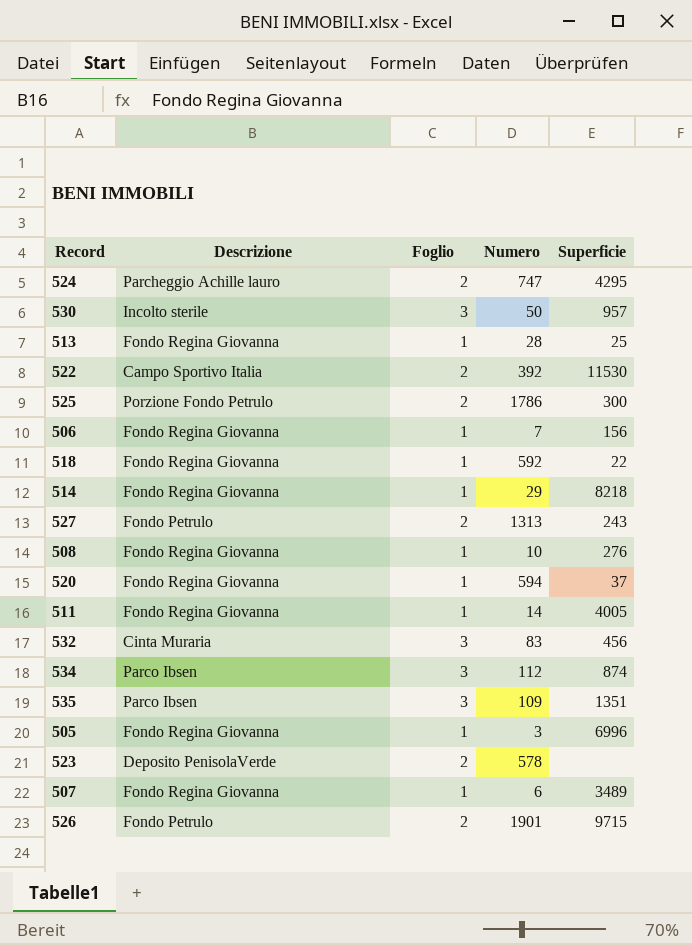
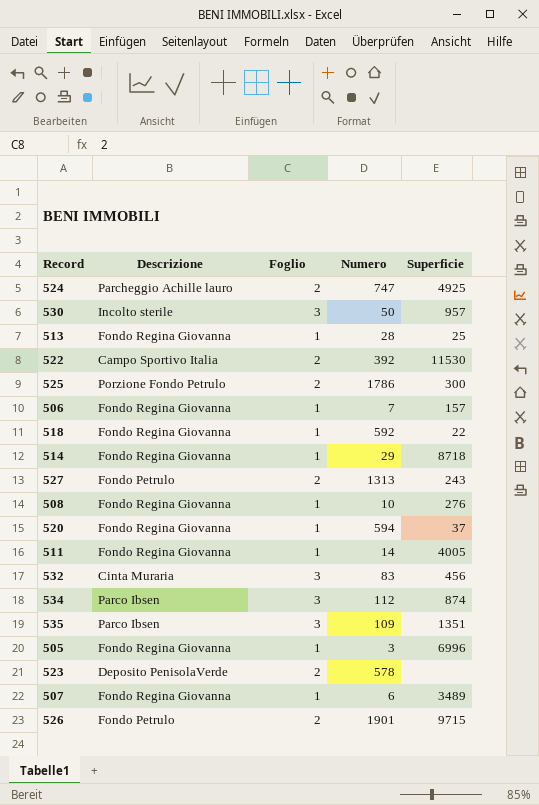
524 | Superficie: 4295 -> 4925
506 | Superficie: 156 -> 157
514 | Superficie: 8218 -> 8718

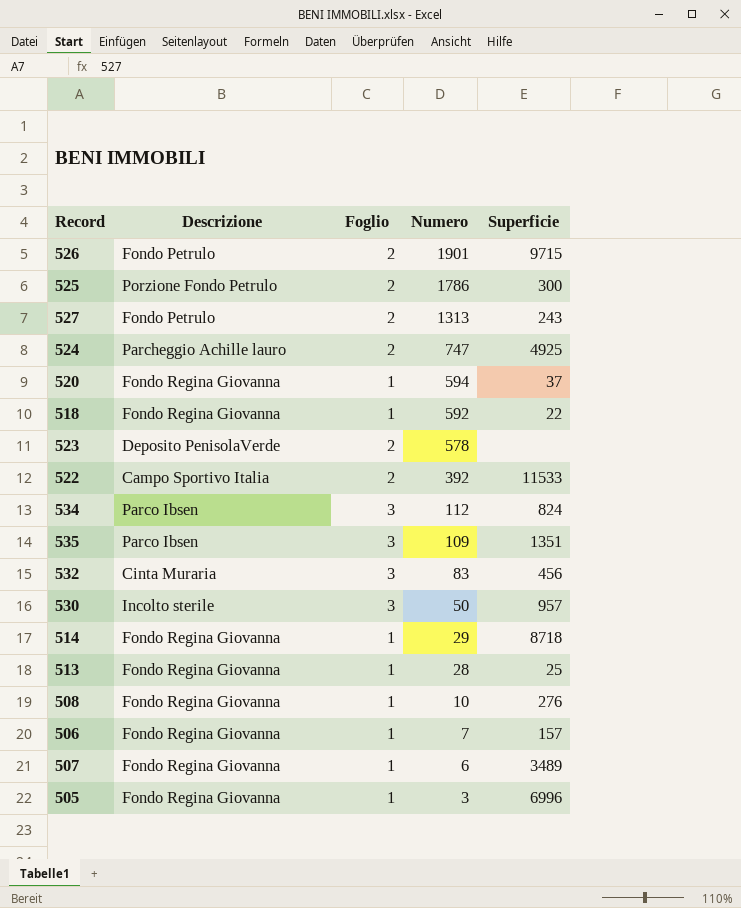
row order: none -> Numero descending
row 511: Fondo Regina Giovanna | 1 | 14 | 4005 -> none
522 | Superficie: 11530 -> 11533
534 | Superficie: 874 -> 824

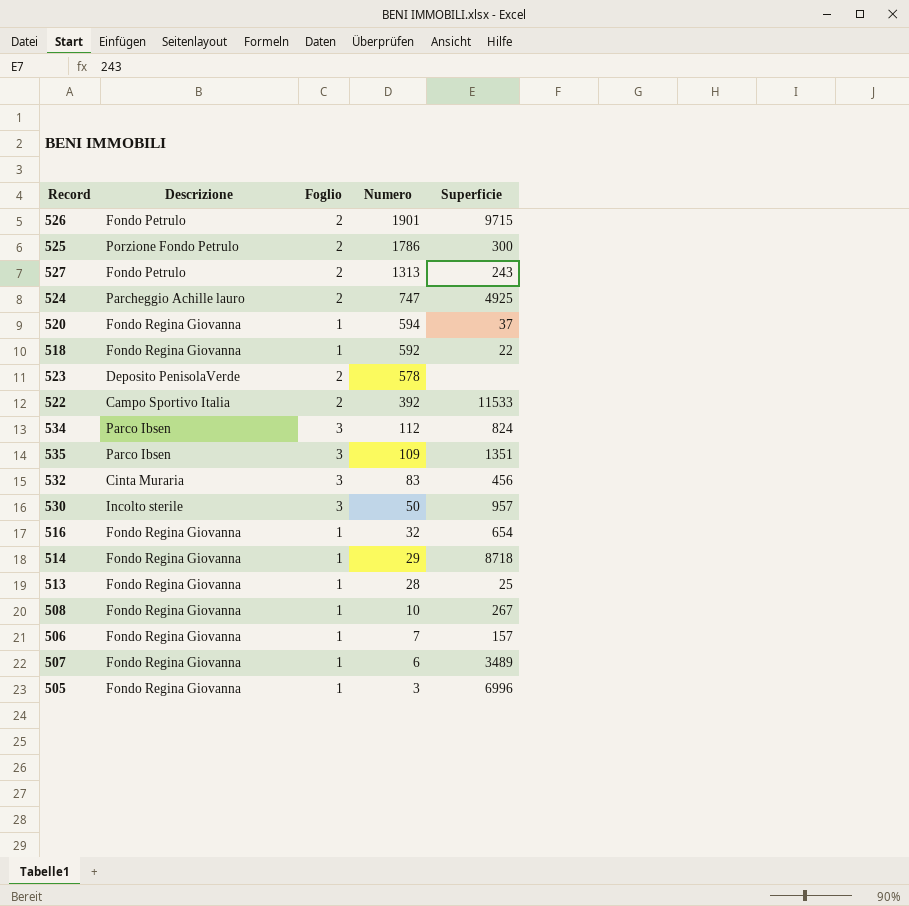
row 516: none -> Fondo Regina Giovanna | 1 | 32 | 654
508 | Superficie: 276 -> 267

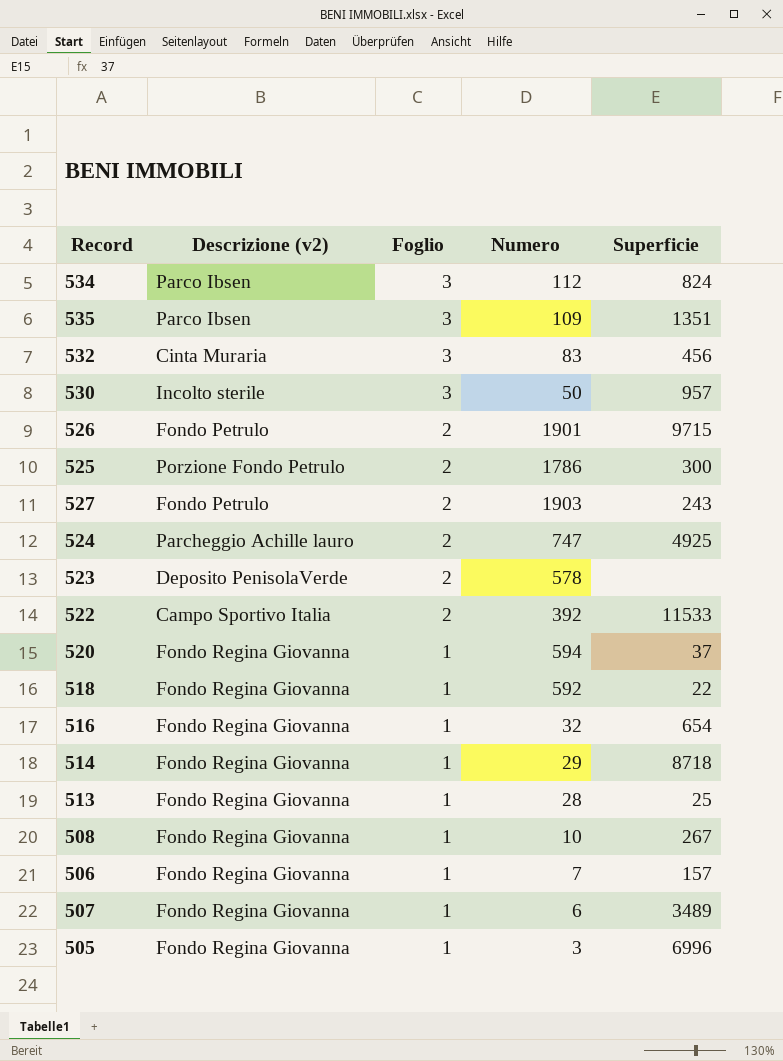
row order: Numero descending -> Foglio descending
column name: Descrizione -> Descrizione (v2)
527 | Numero: 1313 -> 1903

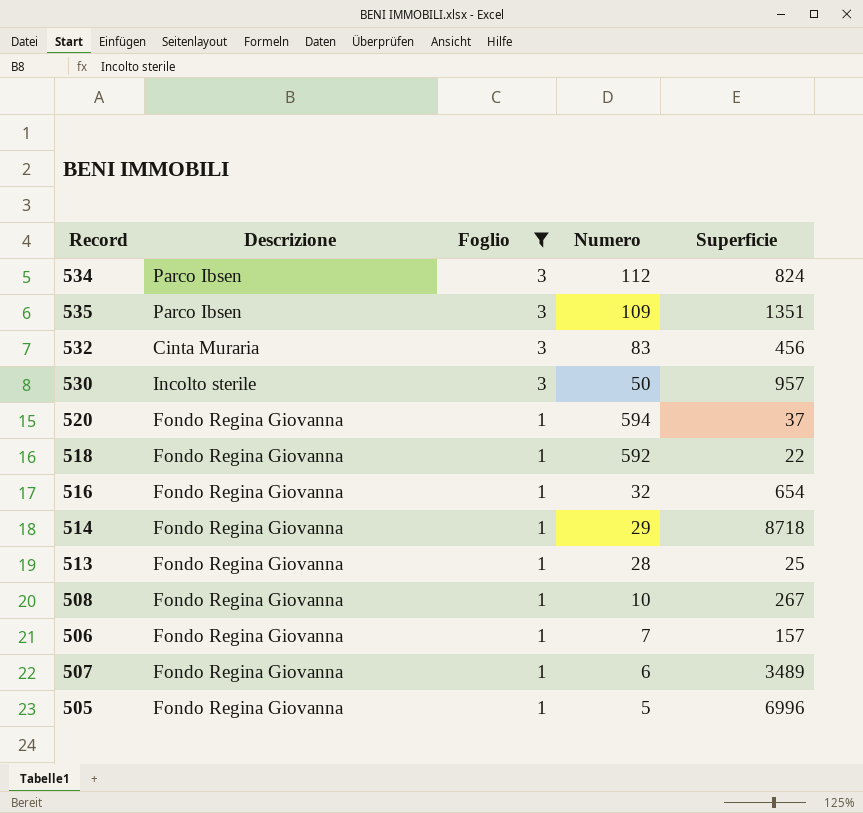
filter: none -> Foglio != 2
column name: Descrizione (v2) -> Descrizione
505 | Numero: 3 -> 5

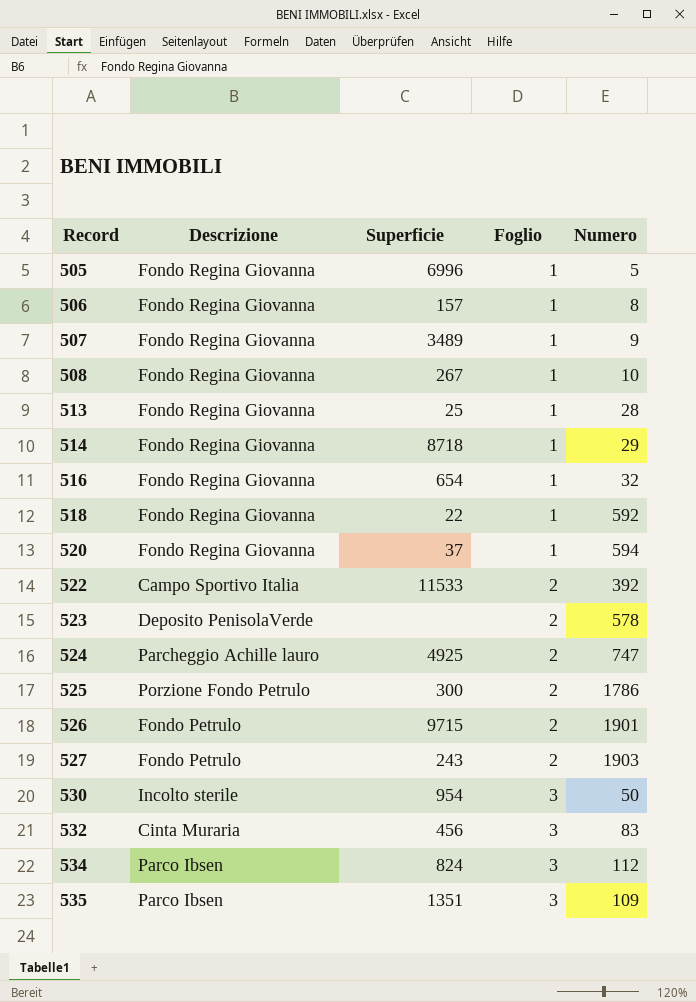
filter: Foglio != 2 -> none
row order: Foglio descending -> Record ascending
column Superficie | position: 5 -> 3
506 | Numero: 7 -> 8
507 | Numero: 6 -> 9
530 | Superficie: 957 -> 954

